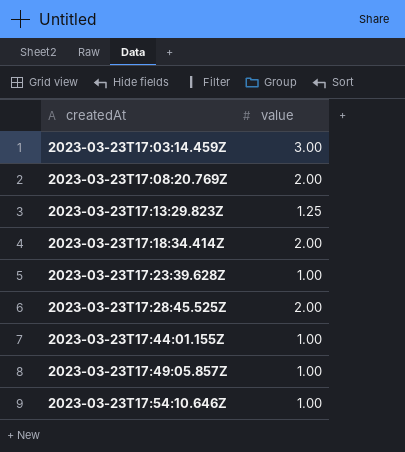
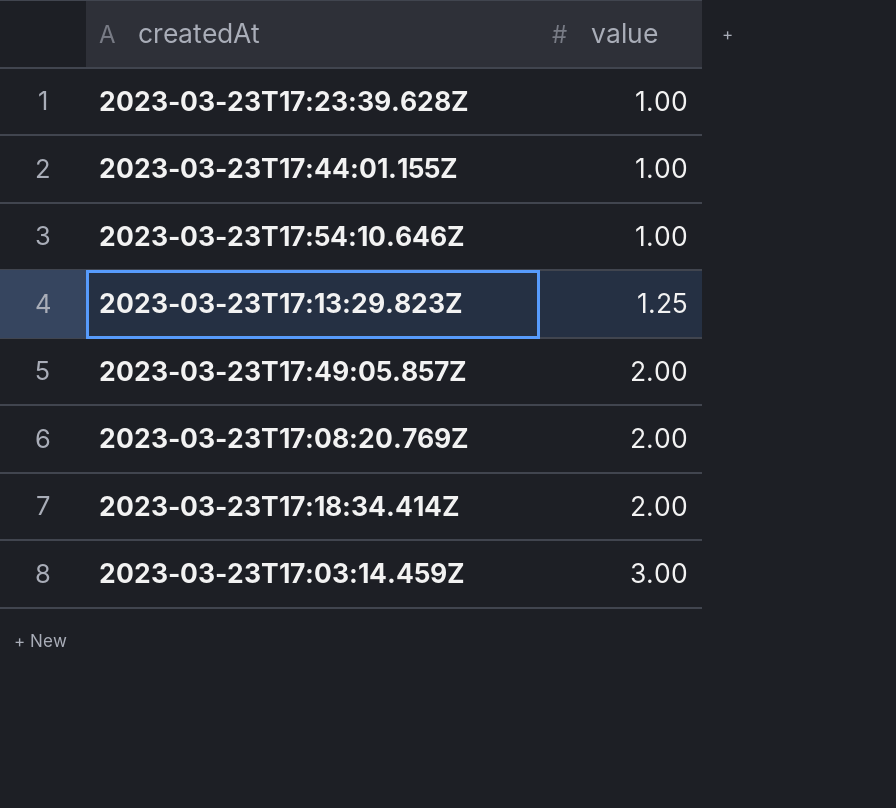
row order: createdAt ascending -> value ascending
row 2023-03-23T17:28:45.525Z: 2.00 -> none
2023-03-23T17:49:05.857Z | value: 1.00 -> 2.00

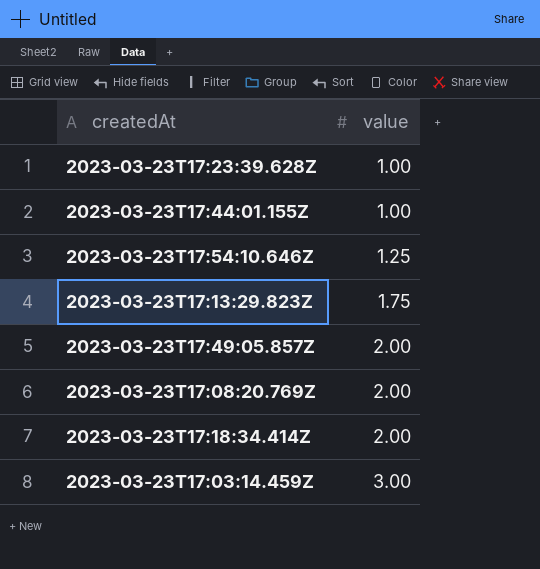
2023-03-23T17:54:10.646Z | value: 1.00 -> 1.25
2023-03-23T17:13:29.823Z | value: 1.25 -> 1.75

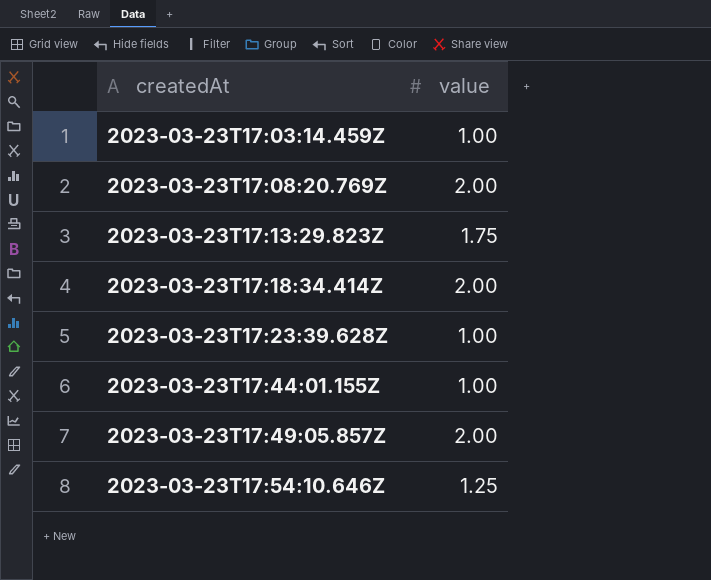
row order: value ascending -> createdAt ascending
2023-03-23T17:03:14.459Z | value: 3.00 -> 1.00

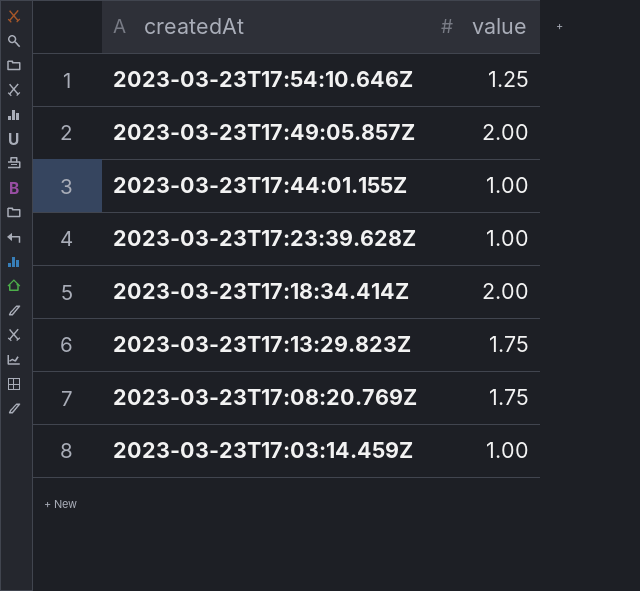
row order: createdAt ascending -> createdAt descending
2023-03-23T17:08:20.769Z | value: 2.00 -> 1.75

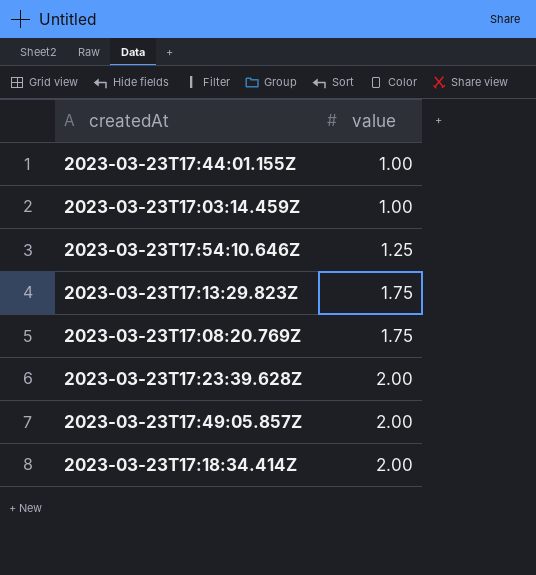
row order: createdAt descending -> value ascending
2023-03-23T17:23:39.628Z | value: 1.00 -> 2.00

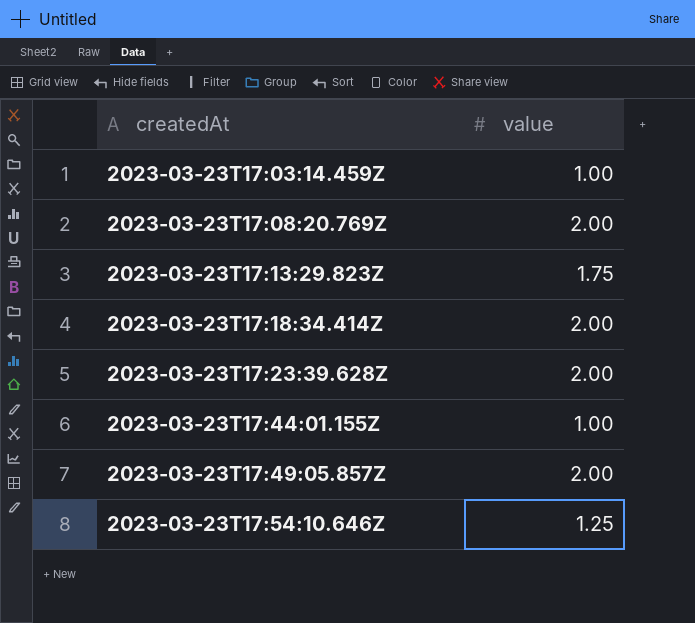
row order: value ascending -> createdAt ascending
2023-03-23T17:08:20.769Z | value: 1.75 -> 2.00

